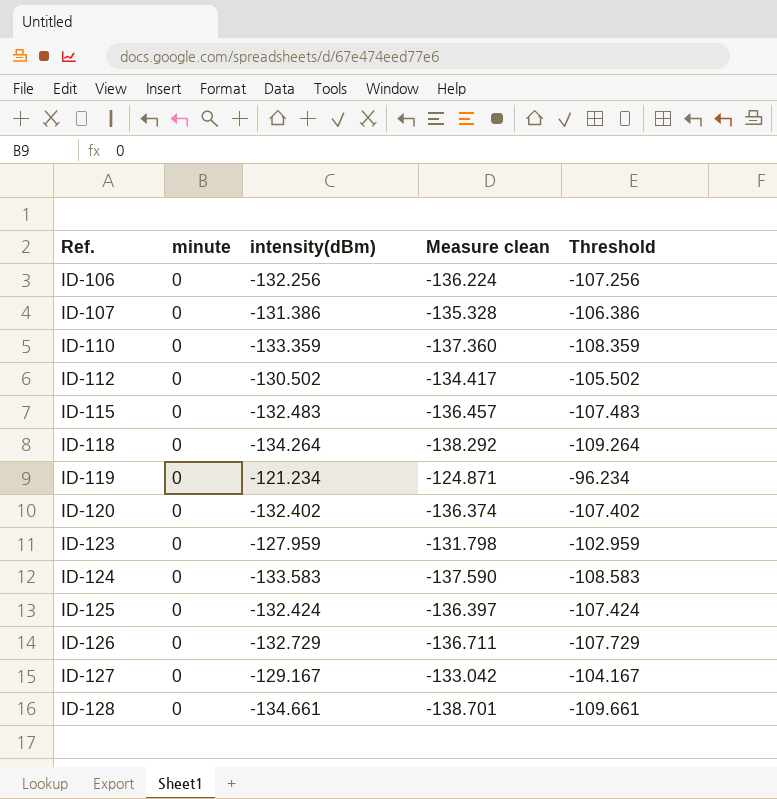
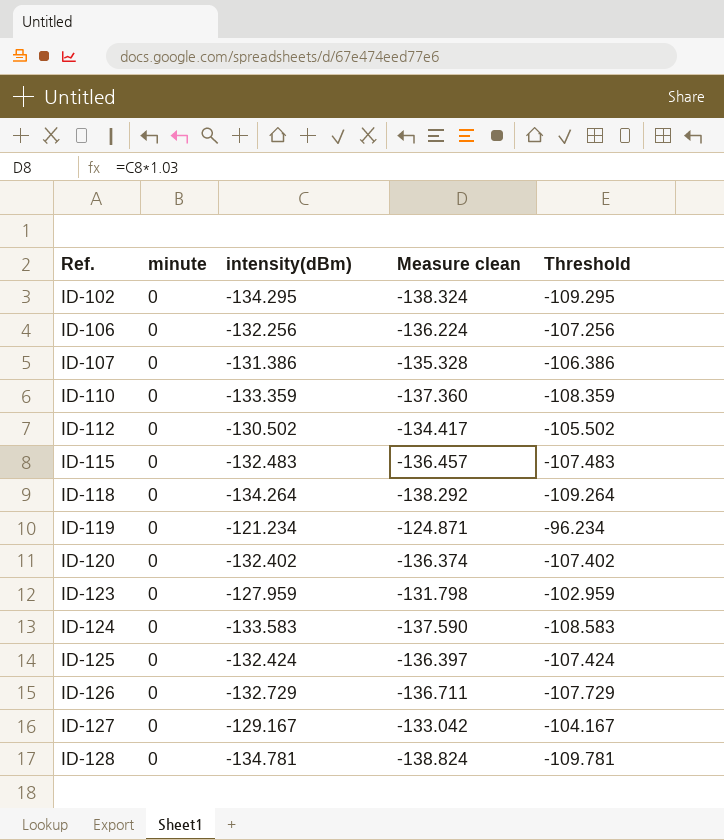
row ID-102: none -> 0 | -134.295 | -138.324 | -109.295
ID-128 | intensity(dBm): -134.661 -> -134.781
ID-128 | Measure clean: -138.701 -> -138.824
ID-128 | Threshold: -109.661 -> -109.781

